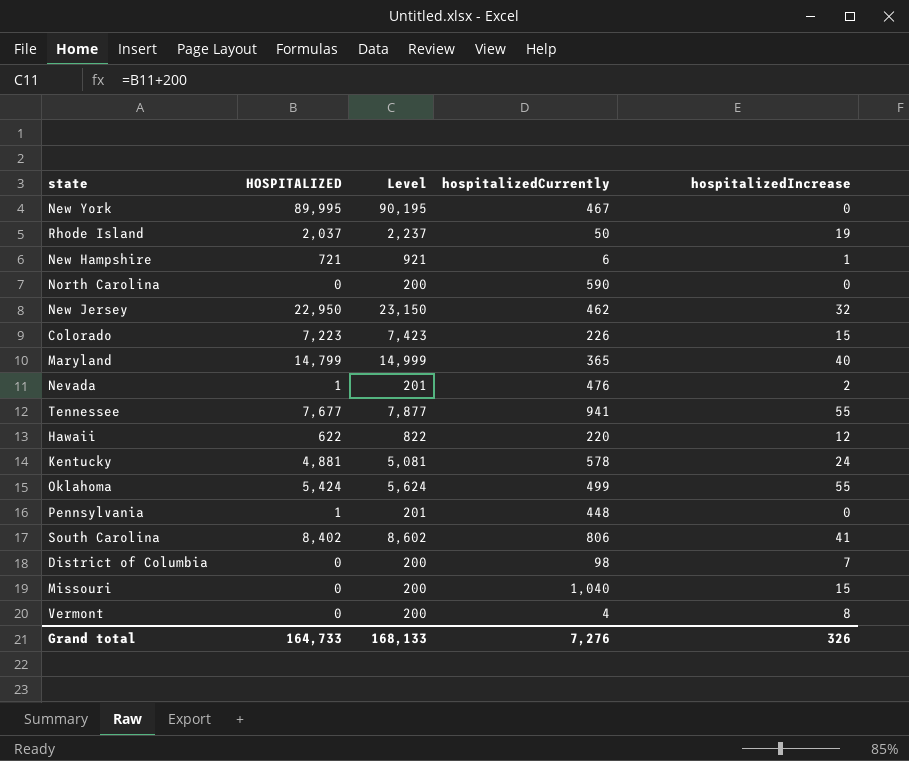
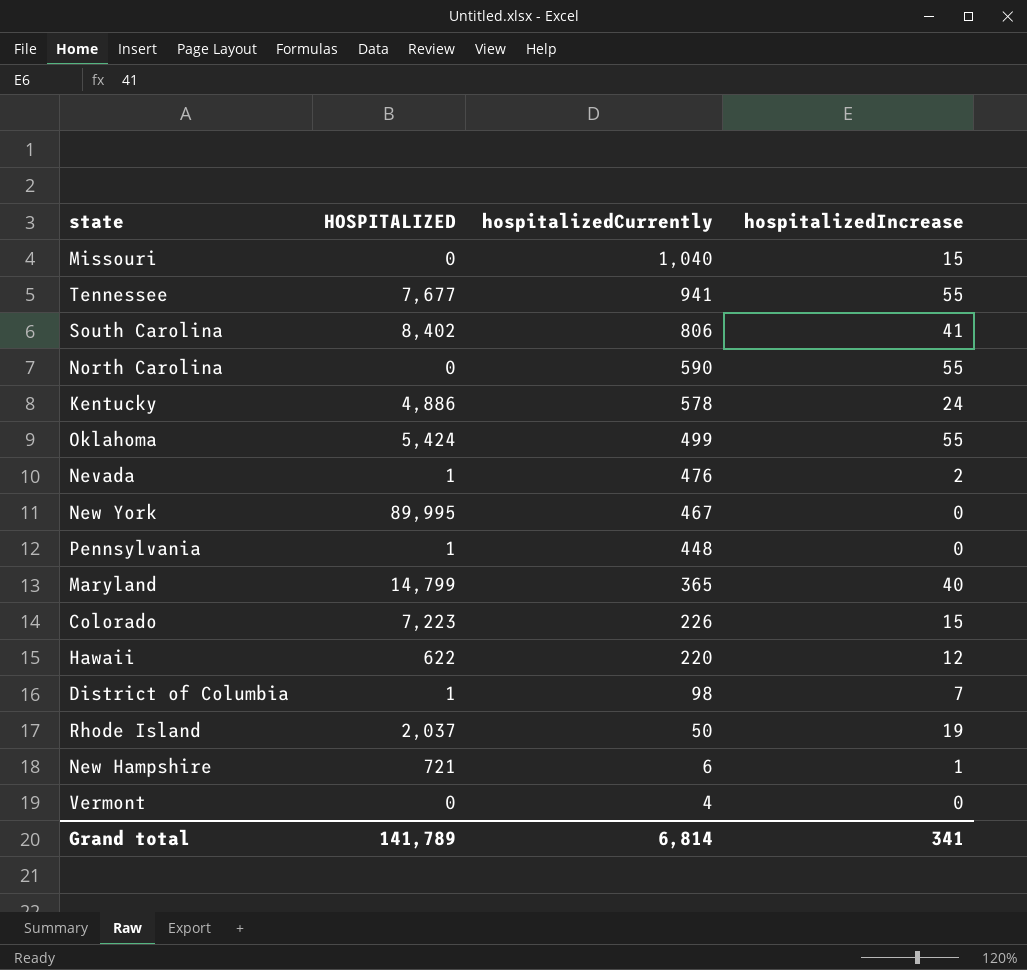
row order: none -> hospitalizedCurrently descending
column Level | formula: [HOSPITALIZED] + 200 -> none
row New Jersey: 22,950 | 23,150 | 462 | 32 -> none
North Carolina | hospitalizedIncrease: 0 -> 55
Kentucky | HOSPITALIZED: 4,881 -> 4,886
District of Columbia | HOSPITALIZED: 0 -> 1
Vermont | hospitalizedIncrease: 8 -> 0
Grand total | HOSPITALIZED: 164,733 -> 141,789
Grand total | hospitalizedCurrently: 7,276 -> 6,814
Grand total | hospitalizedIncrease: 326 -> 341

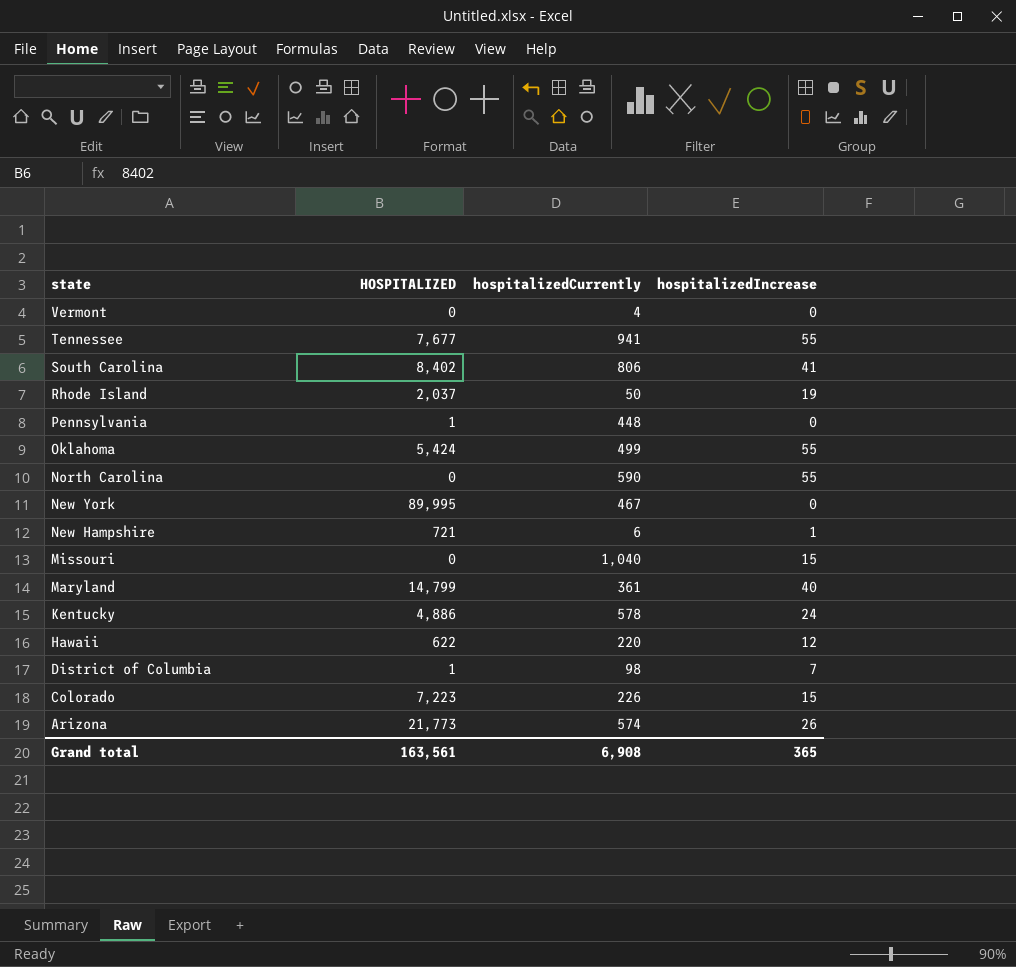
row order: hospitalizedCurrently descending -> state descending
row Nevada: 1 | 476 | 2 -> none
Maryland | hospitalizedCurrently: 365 -> 361
row Arizona: none -> 21,773 | 574 | 26
Grand total | HOSPITALIZED: 141,789 -> 163,561
Grand total | hospitalizedCurrently: 6,814 -> 6,908
Grand total | hospitalizedIncrease: 341 -> 365

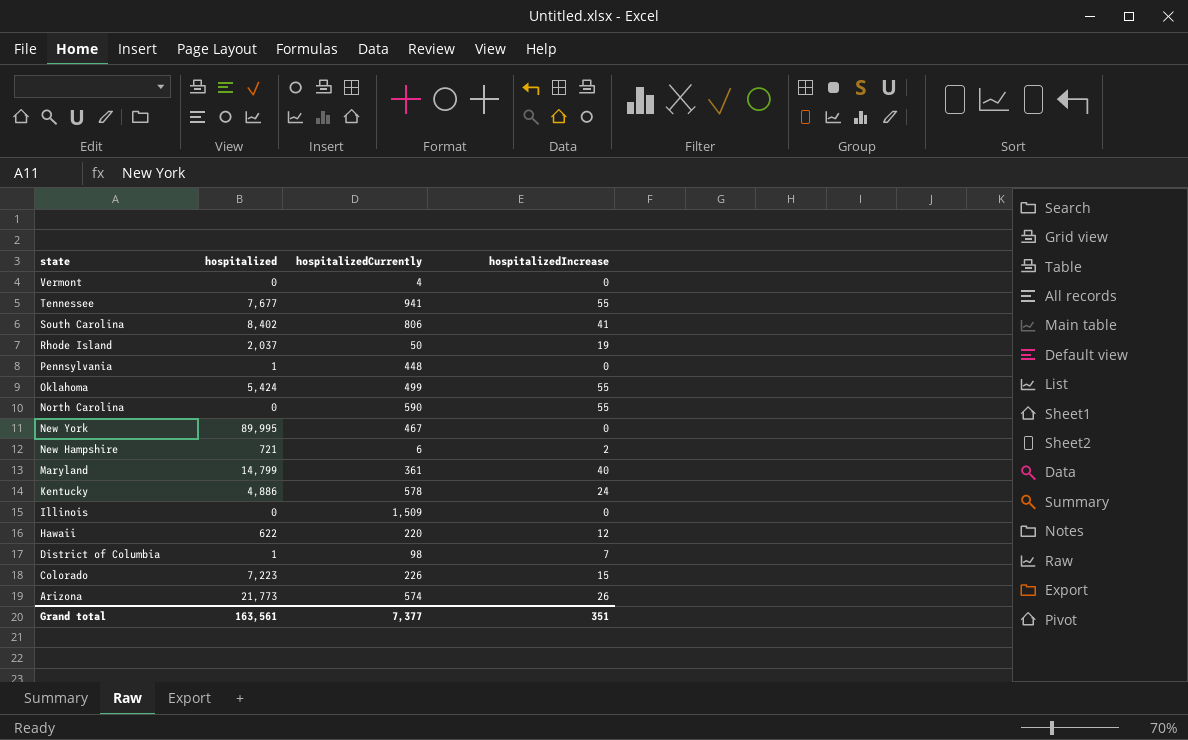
column name: HOSPITALIZED -> hospitalized
row Missouri: 0 | 1,040 | 15 -> none
New Hampshire | hospitalizedIncrease: 1 -> 2
row Illinois: none -> 0 | 1,509 | 0
Grand total | hospitalizedCurrently: 6,908 -> 7,377
Grand total | hospitalizedIncrease: 365 -> 351

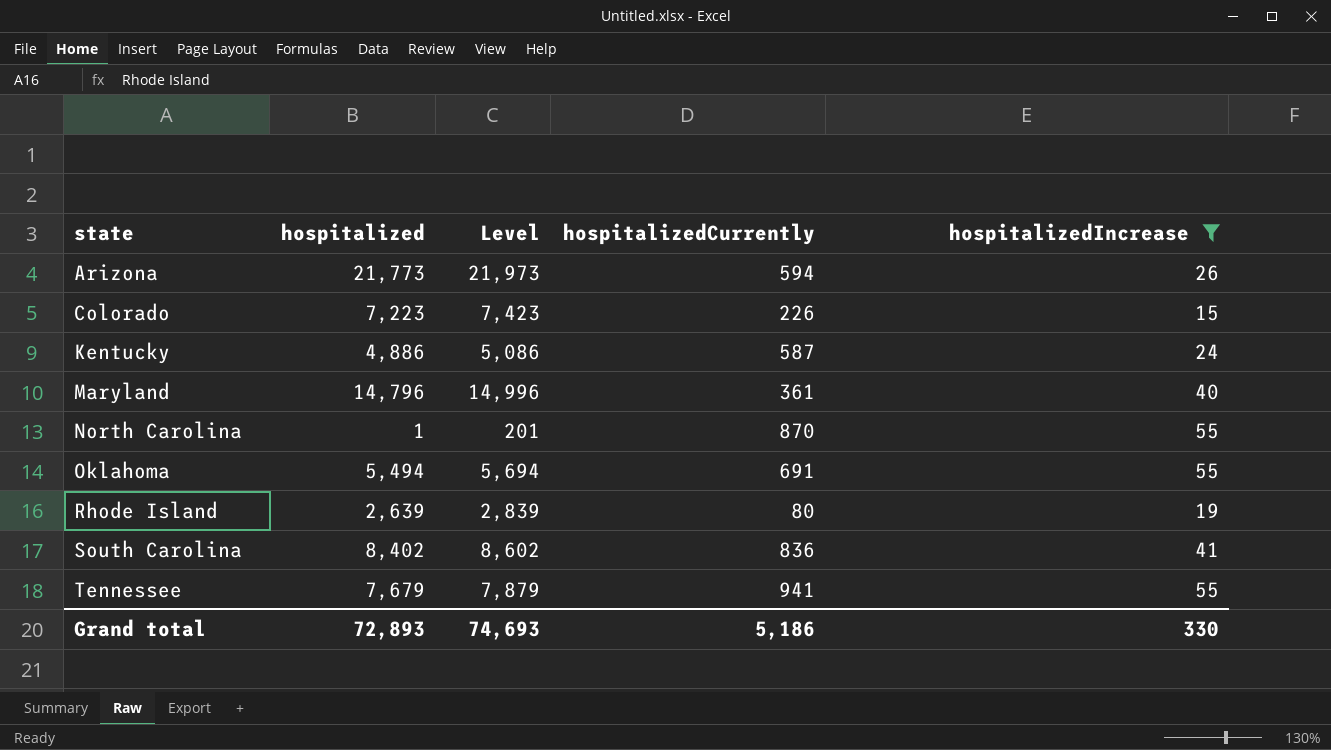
filter: none -> hospitalizedIncrease >= 15
row order: state descending -> state ascending
column Level | formula: none -> [hospitalized] + 200
Arizona | hospitalizedCurrently: 574 -> 594
Kentucky | hospitalizedCurrently: 578 -> 587
Maryland | hospitalized: 14,799 -> 14,796
North Carolina | hospitalized: 0 -> 1
North Carolina | hospitalizedCurrently: 590 -> 870
Oklahoma | hospitalized: 5,424 -> 5,494
Oklahoma | hospitalizedCurrently: 499 -> 691
Rhode Island | hospitalized: 2,037 -> 2,639
Rhode Island | hospitalizedCurrently: 50 -> 80
South Carolina | hospitalizedCurrently: 806 -> 836
Tennessee | hospitalized: 7,677 -> 7,679
Grand total | hospitalized: 163,561 -> 72,893
Grand total | hospitalizedCurrently: 7,377 -> 5,186
Grand total | hospitalizedIncrease: 351 -> 330

